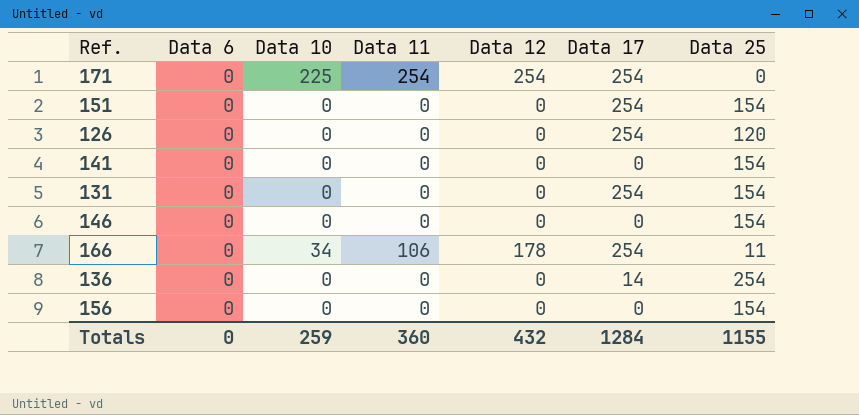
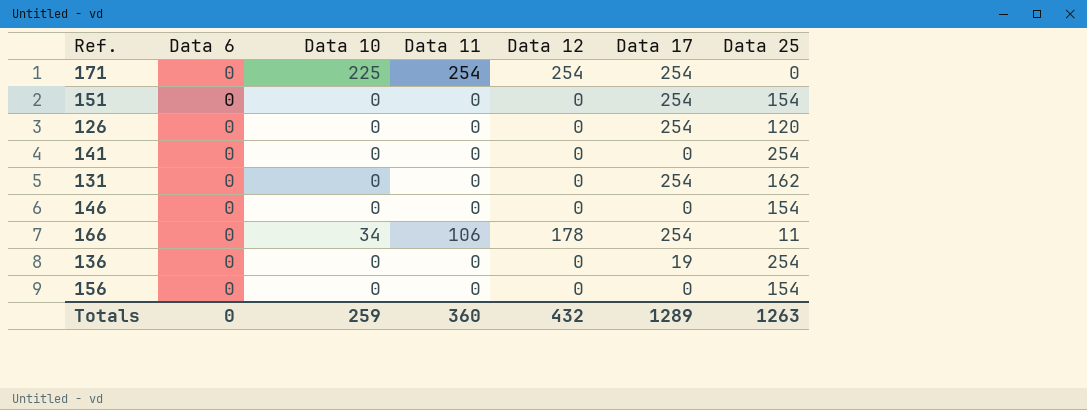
141 | Data 25: 154 -> 254
131 | Data 25: 154 -> 162
136 | Data 17: 14 -> 19
Totals | Data 17: 1284 -> 1289
Totals | Data 25: 1155 -> 1263

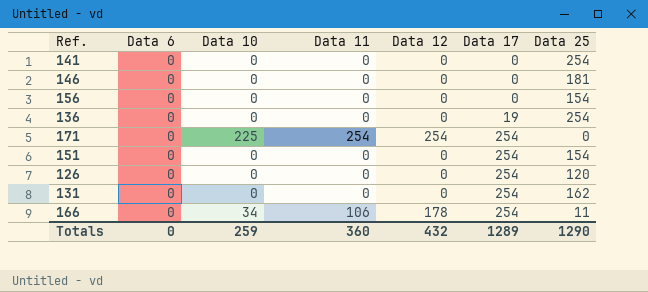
row order: none -> Data 17 ascending
146 | Data 25: 154 -> 181
Totals | Data 25: 1263 -> 1290

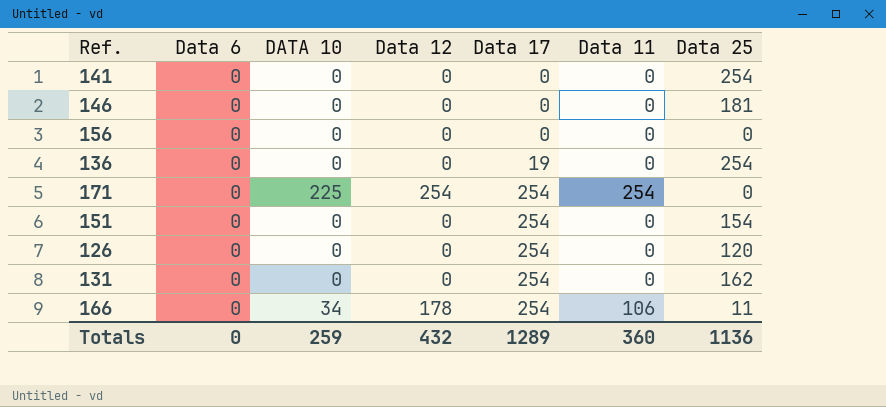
column name: Data 10 -> DATA 10
column Data 11 | position: 4 -> 6
156 | Data 25: 154 -> 0
Totals | Data 25: 1290 -> 1136

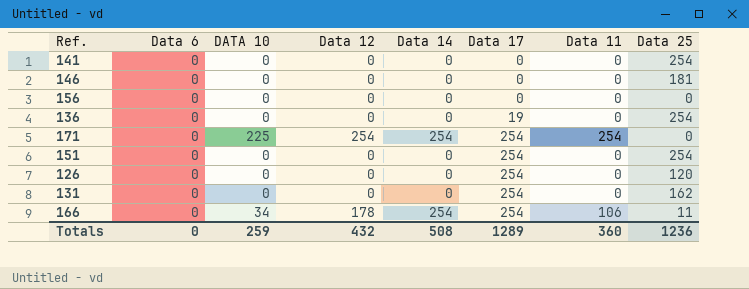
column Data 14 | position: none -> 5
151 | Data 25: 154 -> 254
Totals | Data 25: 1136 -> 1236

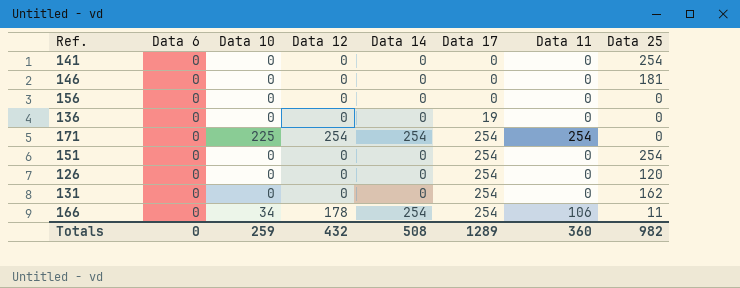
column name: DATA 10 -> Data 10
136 | Data 25: 254 -> 0
Totals | Data 25: 1236 -> 982

